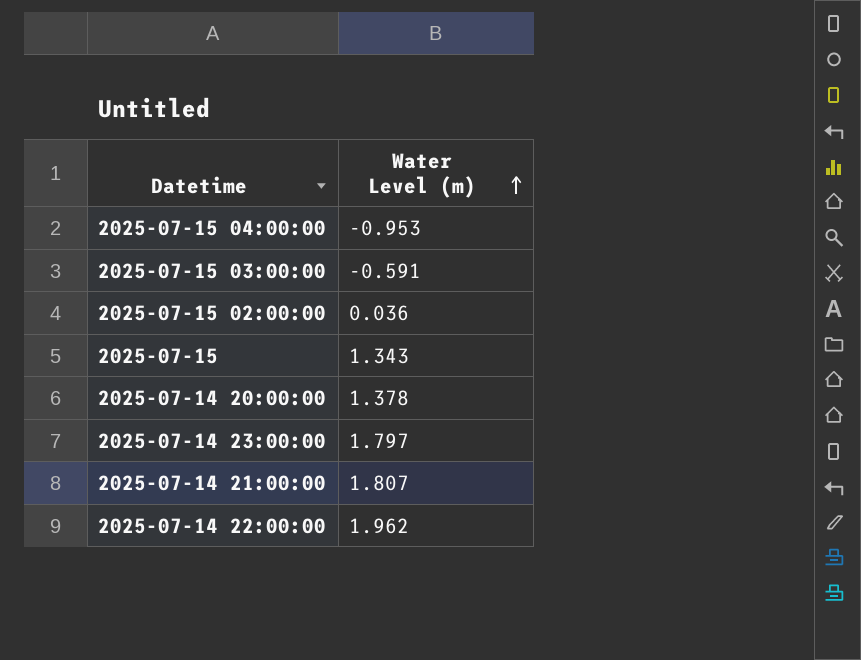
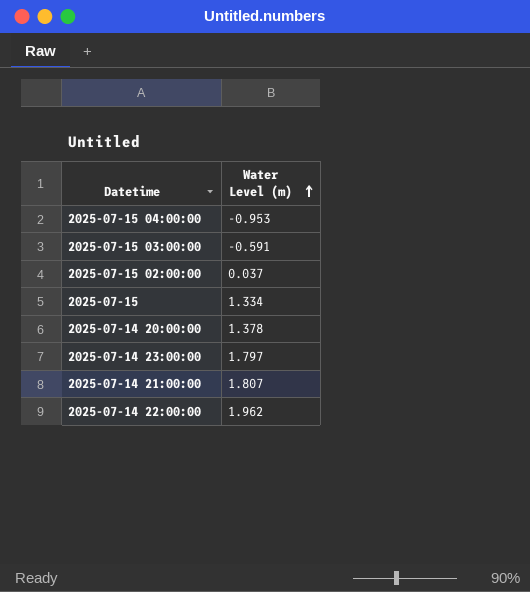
2025-07-15 02:00:00 | Water Level (m): 0.036 -> 0.037
2025-07-15 | Water Level (m): 1.343 -> 1.334

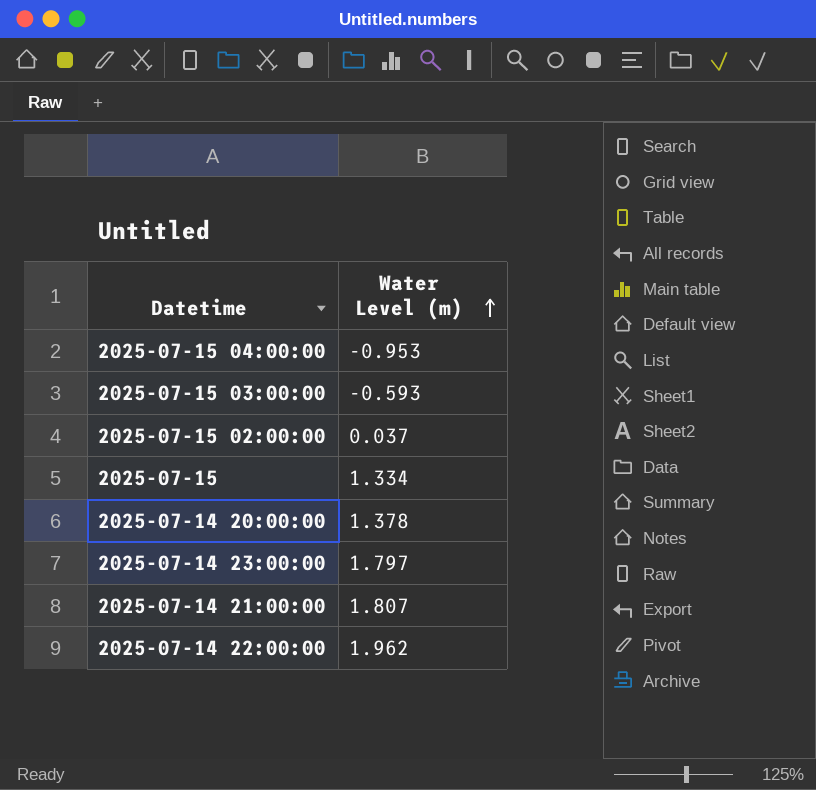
2025-07-15 03:00:00 | Water Level (m): -0.591 -> -0.593

